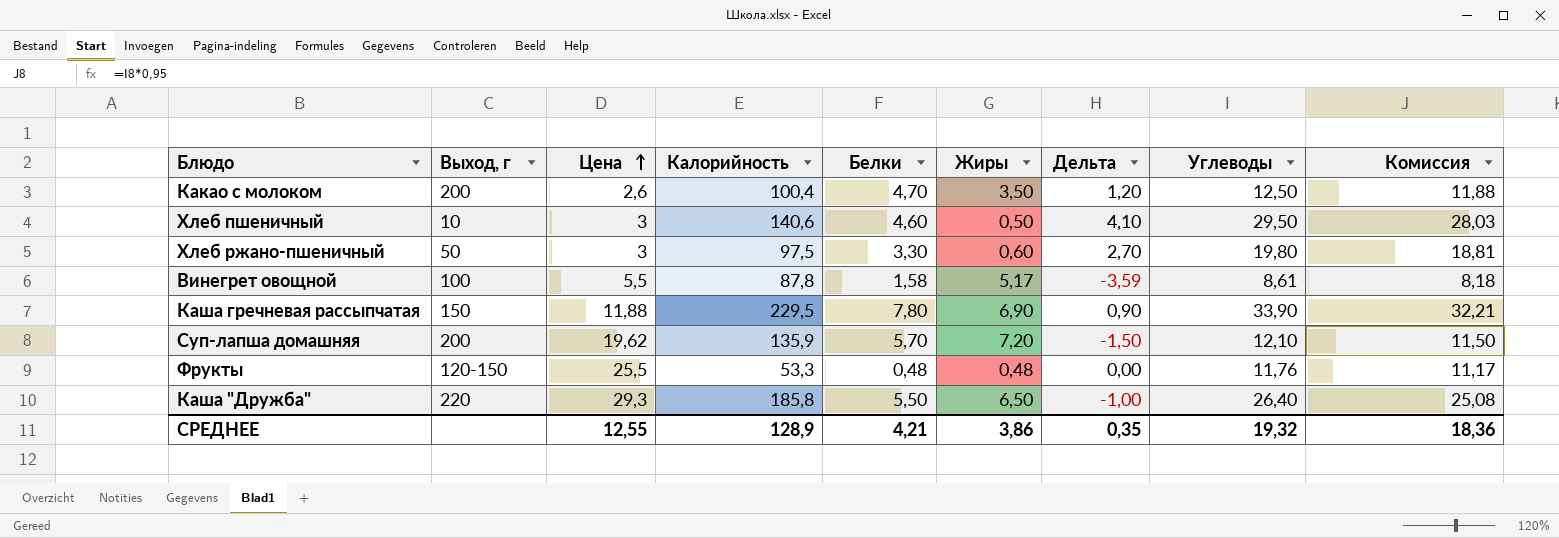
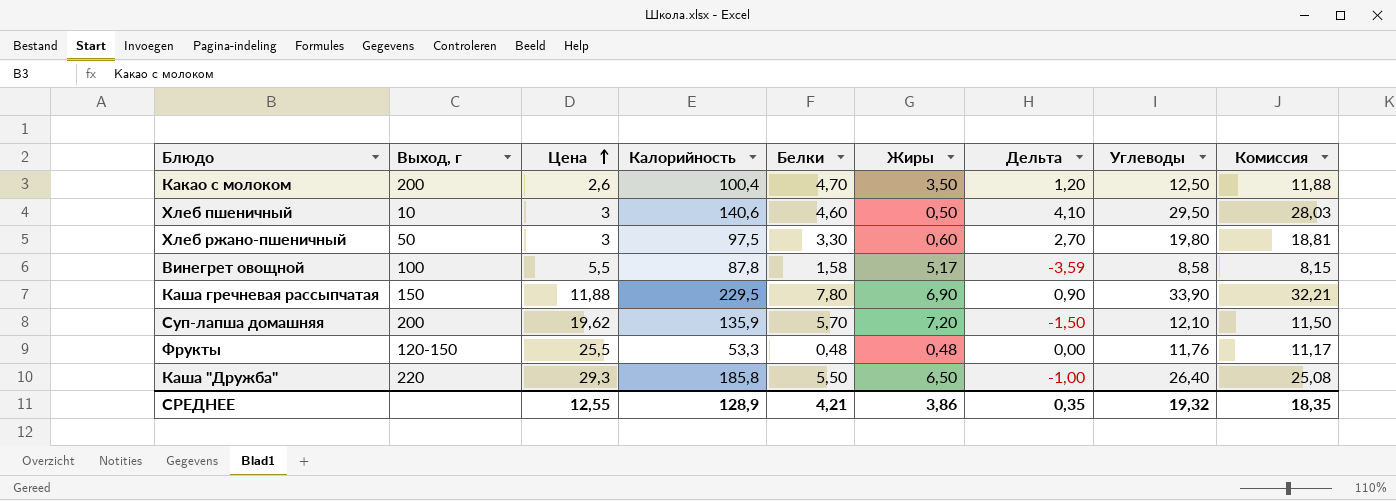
Винегрет овощной | Углеводы: 8,61 -> 8,58
Винегрет овощной | Комиссия: 8,18 -> 8,15
СРЕДНЕЕ | Комиссия: 18,36 -> 18,35

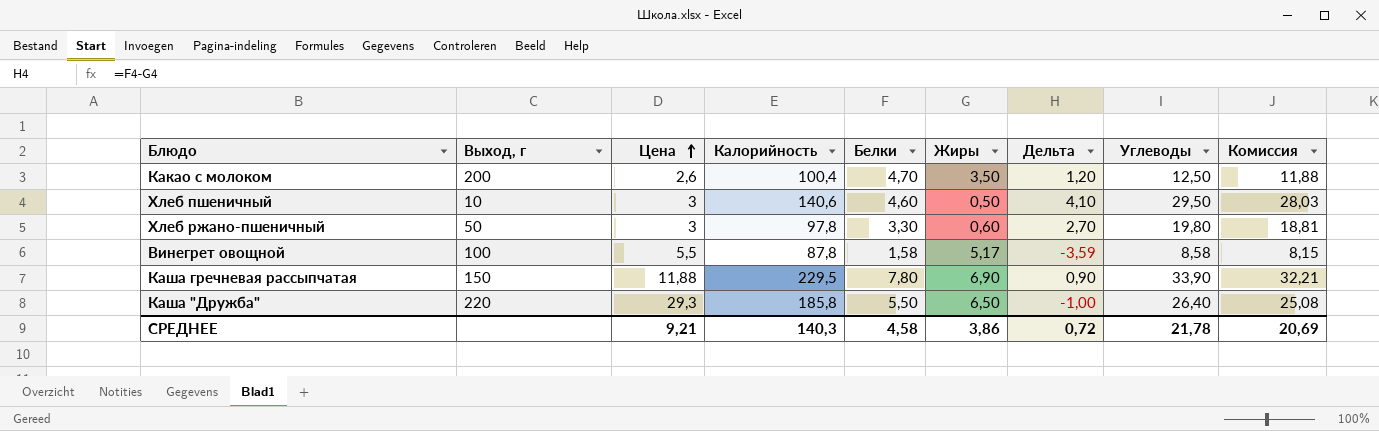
row Суп-лапша домашняя: 200 | 19,62 | 135,9 | 5,70 | 7,20 | -1,50 | 12,10 | 11,50 -> none
row Фрукты: 120-150 | 25,5 | 53,3 | 0,48 | 0,48 | 0,00 | 11,76 | 11,17 -> none
Хлеб ржано-пшеничный | Калорийность: 97,5 -> 97,8
СРЕДНЕЕ | Цена: 12,55 -> 9,21
СРЕДНЕЕ | Калорийность: 128,9 -> 140,3
СРЕДНЕЕ | Белки: 4,21 -> 4,58
СРЕДНЕЕ | Дельта: 0,35 -> 0,72
СРЕДНЕЕ | Углеводы: 19,32 -> 21,78
СРЕДНЕЕ | Комиссия: 18,35 -> 20,69

